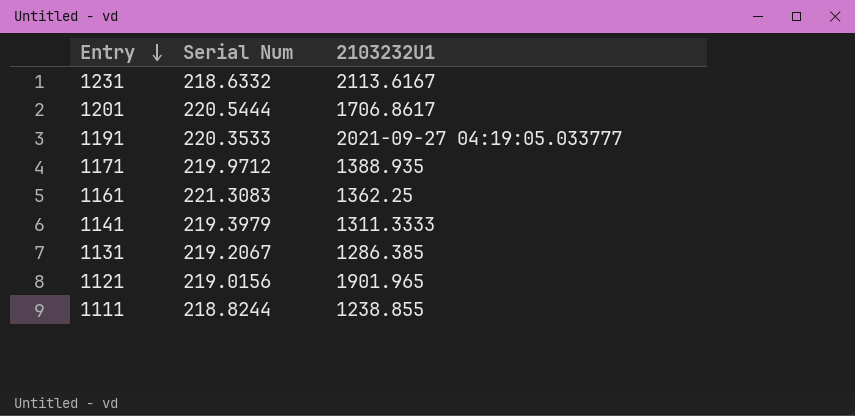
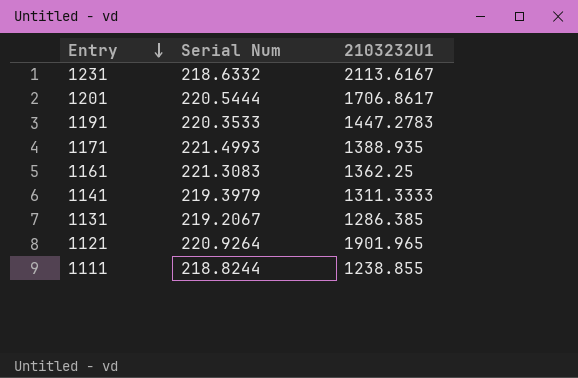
1191 | 2103232U1: 2021-09-27 04:19:05.033777 -> 1447.2783
1171 | Serial Num: 219.9712 -> 221.4993
1121 | Serial Num: 219.0156 -> 220.9264

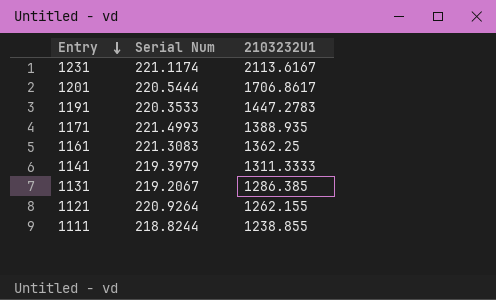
1231 | Serial Num: 218.6332 -> 221.1174
1121 | 2103232U1: 1901.965 -> 1262.155

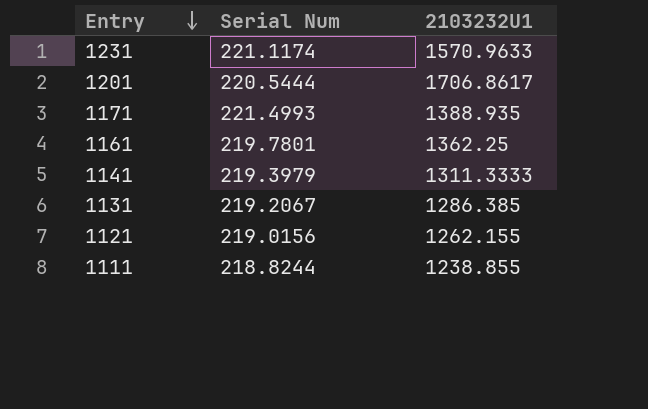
row 1191: 220.3533 | 1447.2783 -> none
1231 | 2103232U1: 2113.6167 -> 1570.9633
1161 | Serial Num: 221.3083 -> 219.7801
1121 | Serial Num: 220.9264 -> 219.0156

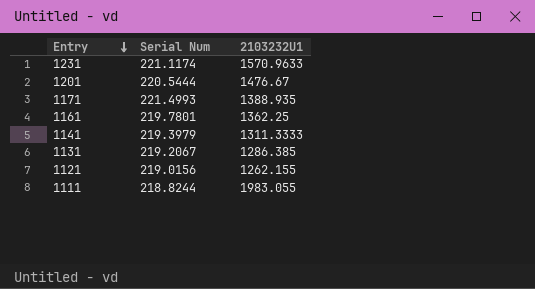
1201 | 2103232U1: 1706.8617 -> 1476.67
1111 | 2103232U1: 1238.855 -> 1983.055

